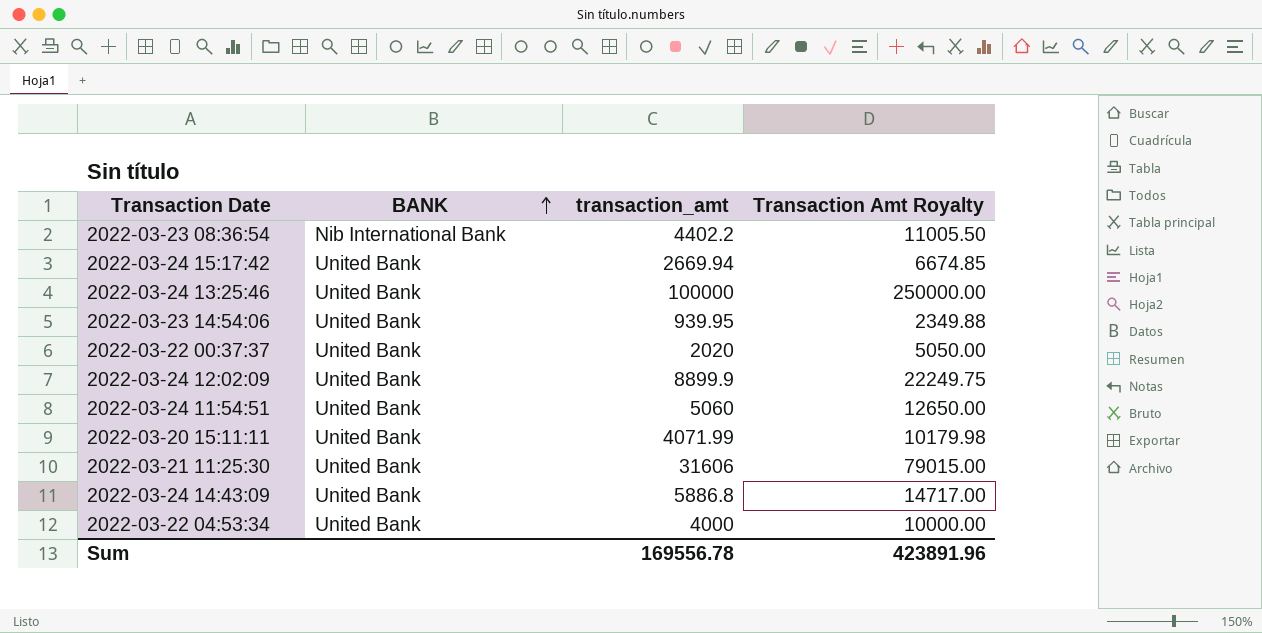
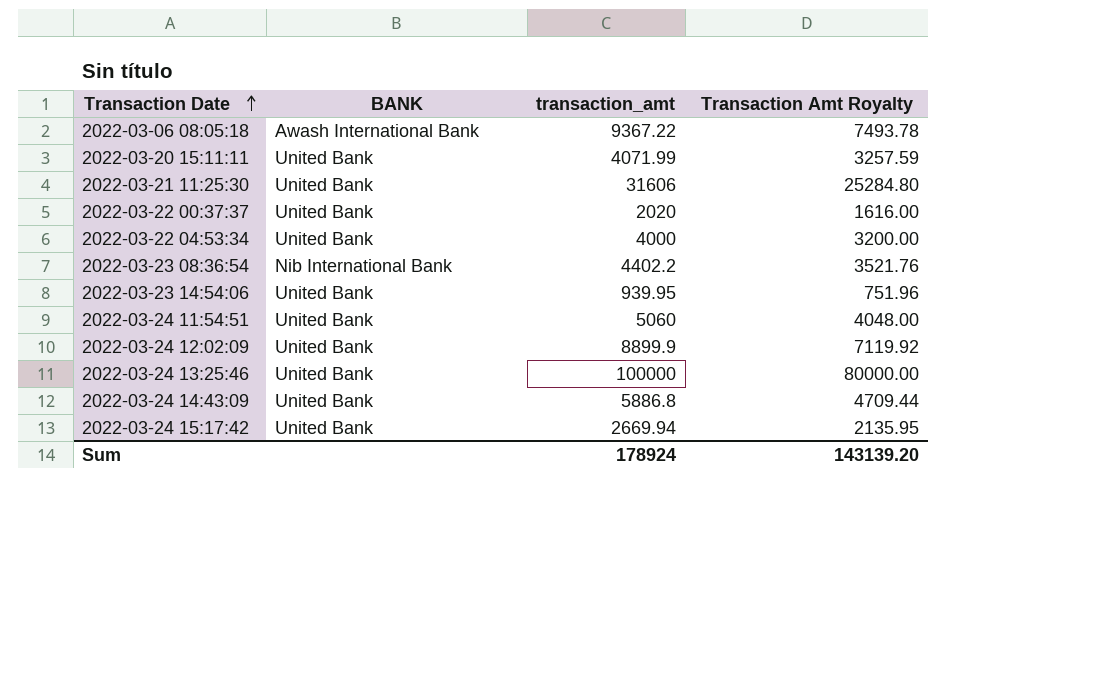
row order: BANK ascending -> Transaction Date ascending
column Transaction Amt Royalty | formula: [transaction_amt] * 2.5 -> [transaction_amt] * 0.8
row 2022-03-06 08:05:18: none -> Awash International Bank | 9367.22 | 7493.78
Sum | transaction_amt: 169556.78 -> 178924
Sum | Transaction Amt Royalty: 423891.96 -> 143139.20

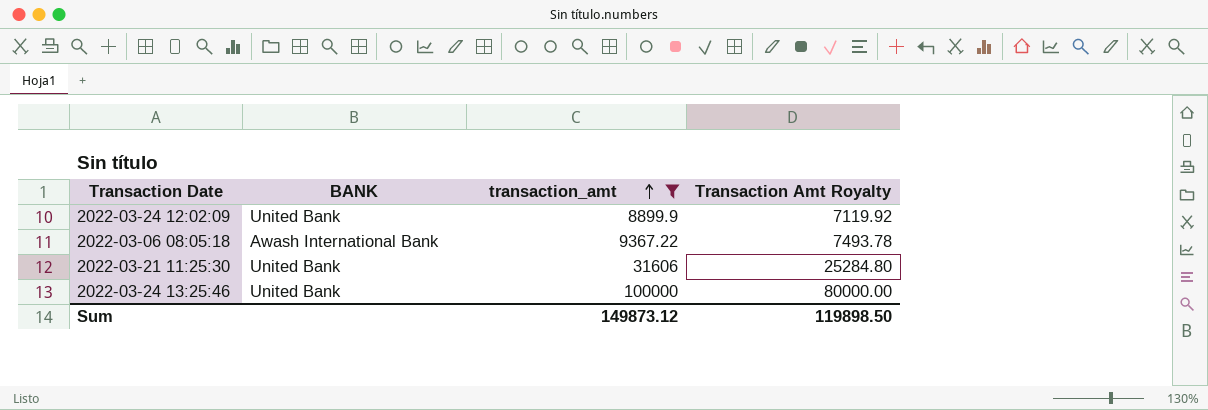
filter: none -> transaction_amt >= 8899.9
row order: Transaction Date ascending -> transaction_amt ascending
Sum | transaction_amt: 178924 -> 149873.12
Sum | Transaction Amt Royalty: 143139.20 -> 119898.50

